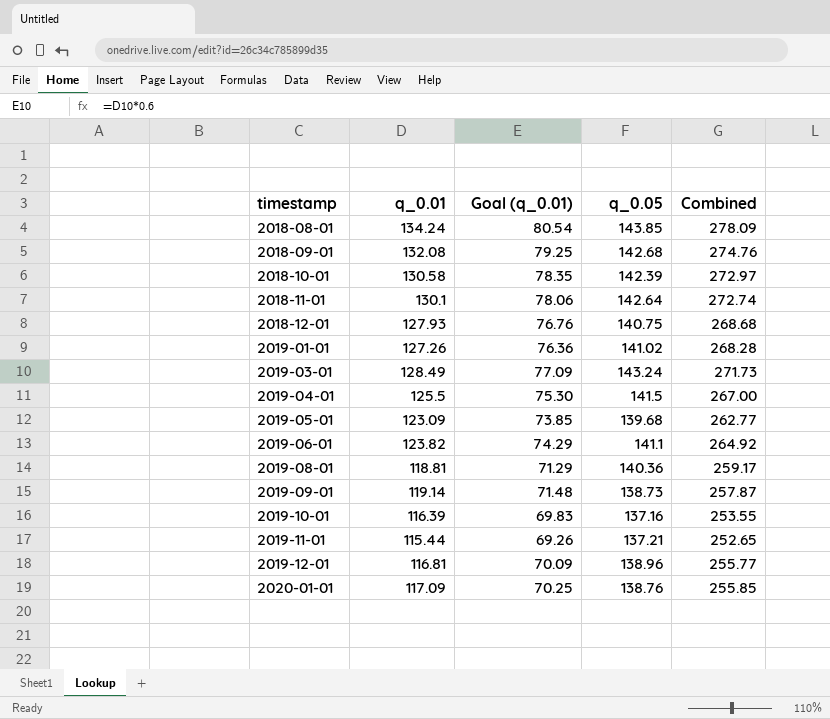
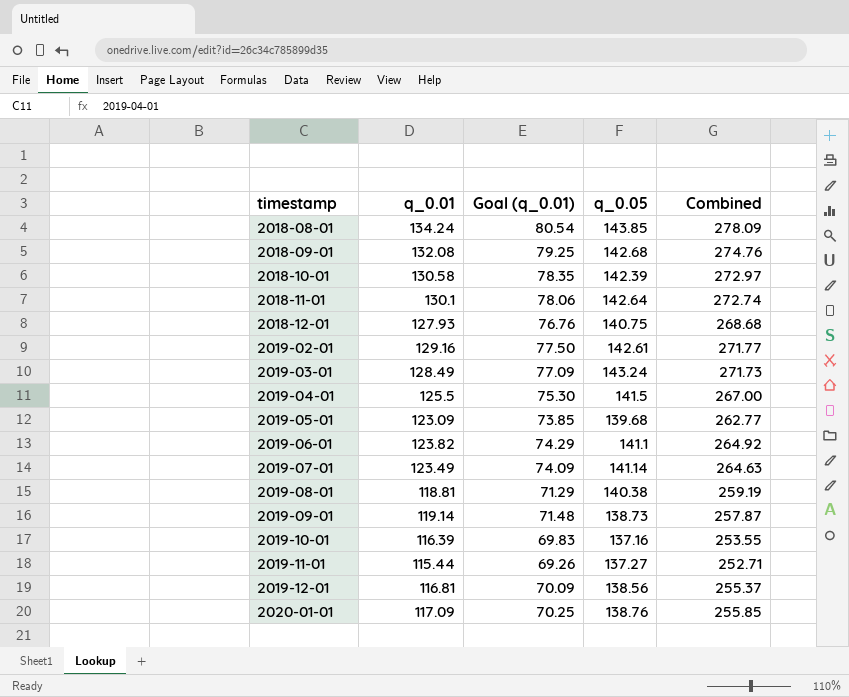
row 2019-01-01: 127.26 | 76.36 | 141.02 | 268.28 -> none
row 2019-02-01: none -> 129.16 | 77.50 | 142.61 | 271.77
row 2019-07-01: none -> 123.49 | 74.09 | 141.14 | 264.63
2019-08-01 | q_0.05: 140.36 -> 140.38
2019-08-01 | Combined: 259.17 -> 259.19
2019-11-01 | q_0.05: 137.21 -> 137.27
2019-11-01 | Combined: 252.65 -> 252.71
2019-12-01 | q_0.05: 138.96 -> 138.56
2019-12-01 | Combined: 255.77 -> 255.37

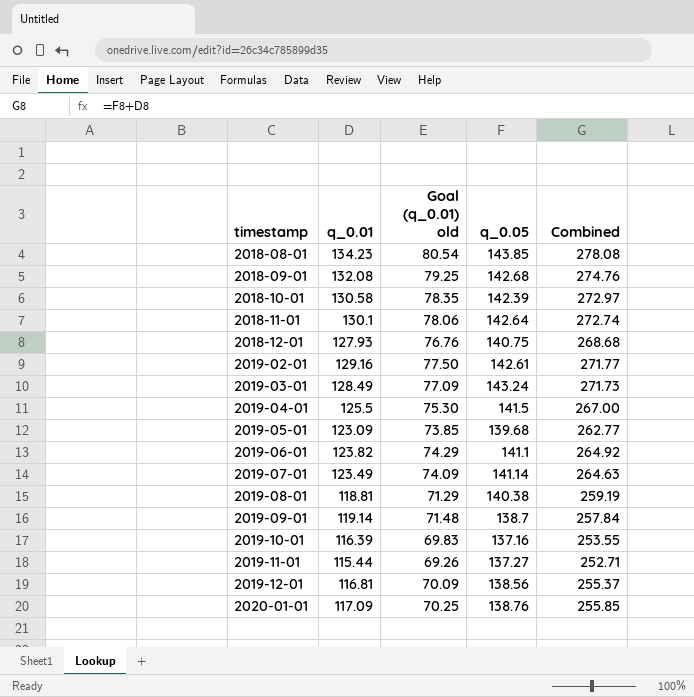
column name: Goal (q_0.01) -> Goal (q_0.01) old
2018-08-01 | q_0.01: 134.24 -> 134.23
2018-08-01 | Combined: 278.09 -> 278.08
2019-09-01 | q_0.05: 138.73 -> 138.7
2019-09-01 | Combined: 257.87 -> 257.84

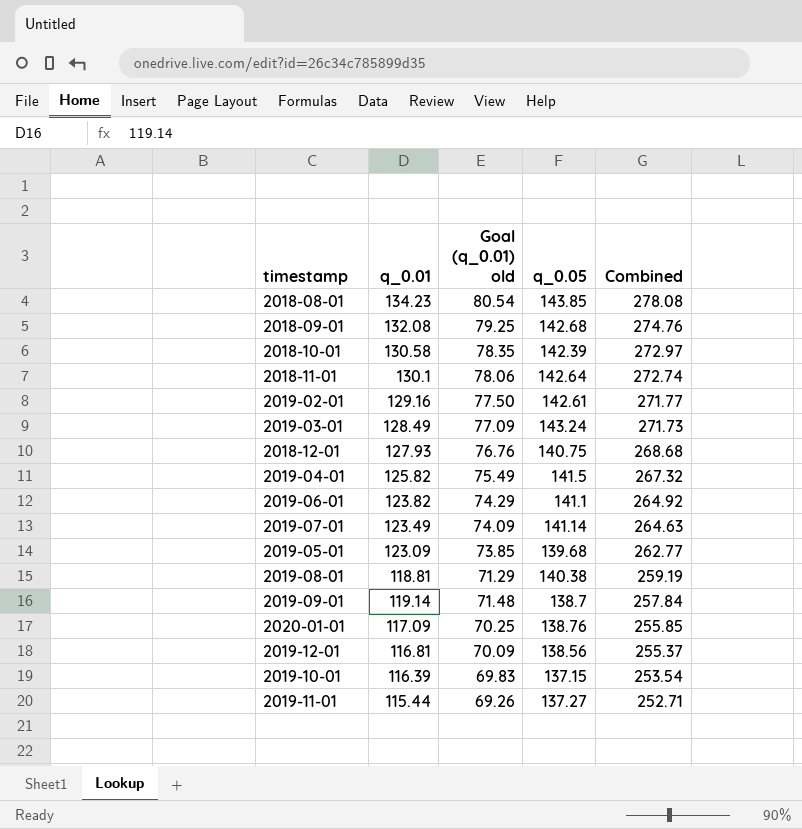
row order: timestamp ascending -> Combined descending
2019-04-01 | q_0.01: 125.5 -> 125.82
2019-04-01 | Goal (q_0.01) old: 75.30 -> 75.49
2019-04-01 | Combined: 267.00 -> 267.32
2019-10-01 | q_0.05: 137.16 -> 137.15
2019-10-01 | Combined: 253.55 -> 253.54

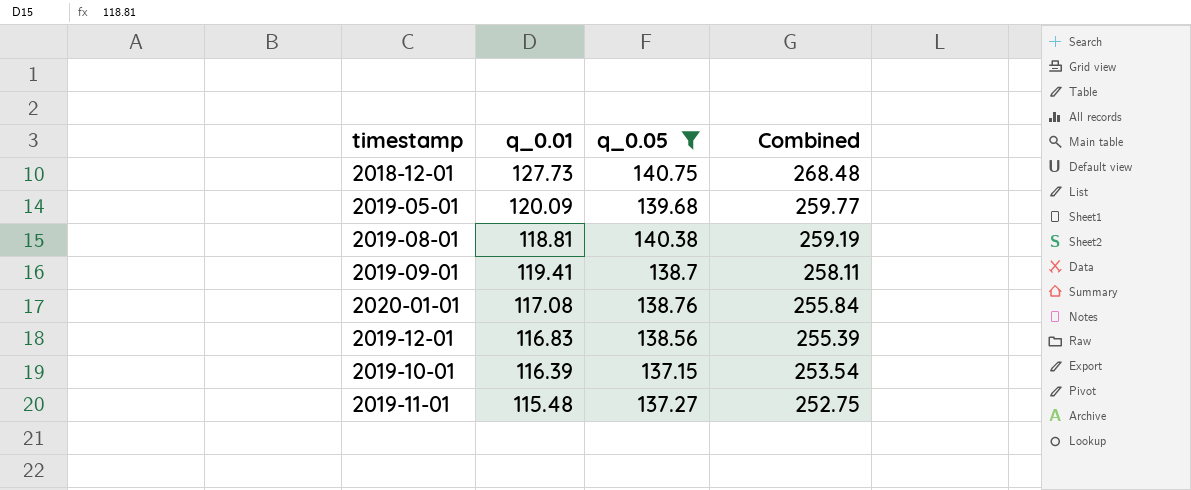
filter: none -> q_0.05 <= 140.75
column Goal (q_0.01) old | formula: [q_0.01] * 0.6 -> none
2018-12-01 | q_0.01: 127.93 -> 127.73
2018-12-01 | Combined: 268.68 -> 268.48
2019-05-01 | q_0.01: 123.09 -> 120.09
2019-05-01 | Combined: 262.77 -> 259.77
2019-09-01 | q_0.01: 119.14 -> 119.41
2019-09-01 | Combined: 257.84 -> 258.11
2020-01-01 | q_0.01: 117.09 -> 117.08
2020-01-01 | Combined: 255.85 -> 255.84
2019-12-01 | q_0.01: 116.81 -> 116.83
2019-12-01 | Combined: 255.37 -> 255.39
2019-11-01 | q_0.01: 115.44 -> 115.48
2019-11-01 | Combined: 252.71 -> 252.75

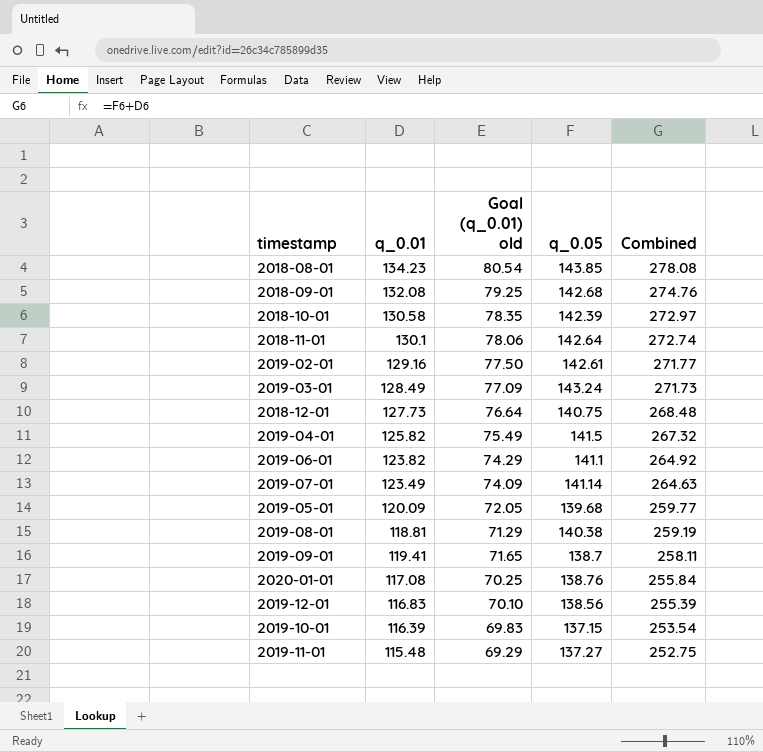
filter: q_0.05 <= 140.75 -> none
column Goal (q_0.01) old | formula: none -> [q_0.01] * 0.6

